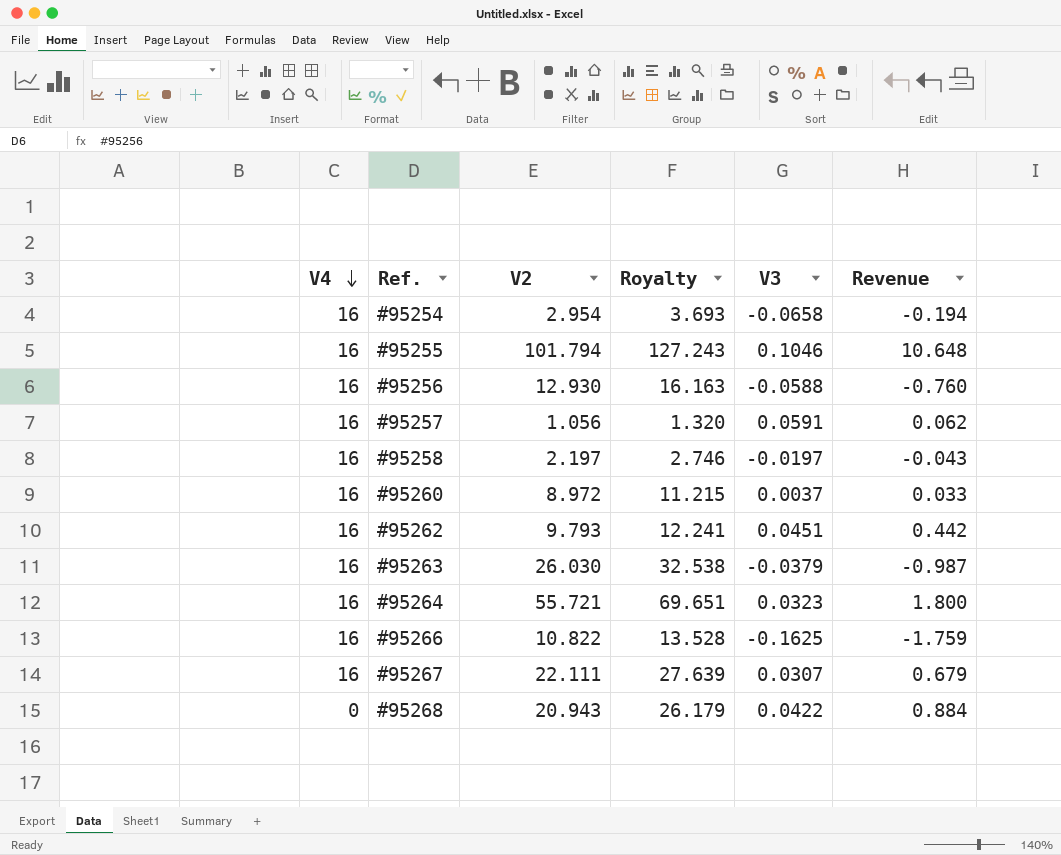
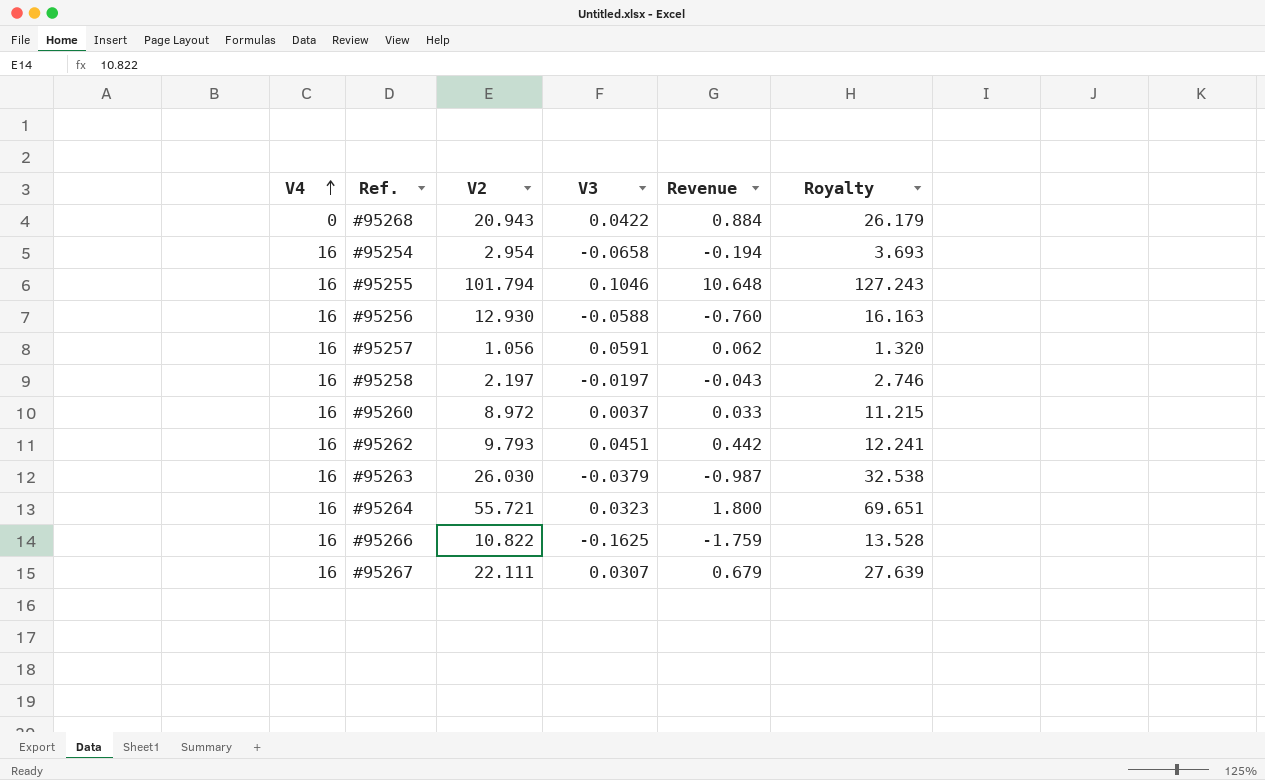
row order: V4 descending -> V4 ascending
column Royalty | position: 4 -> 6

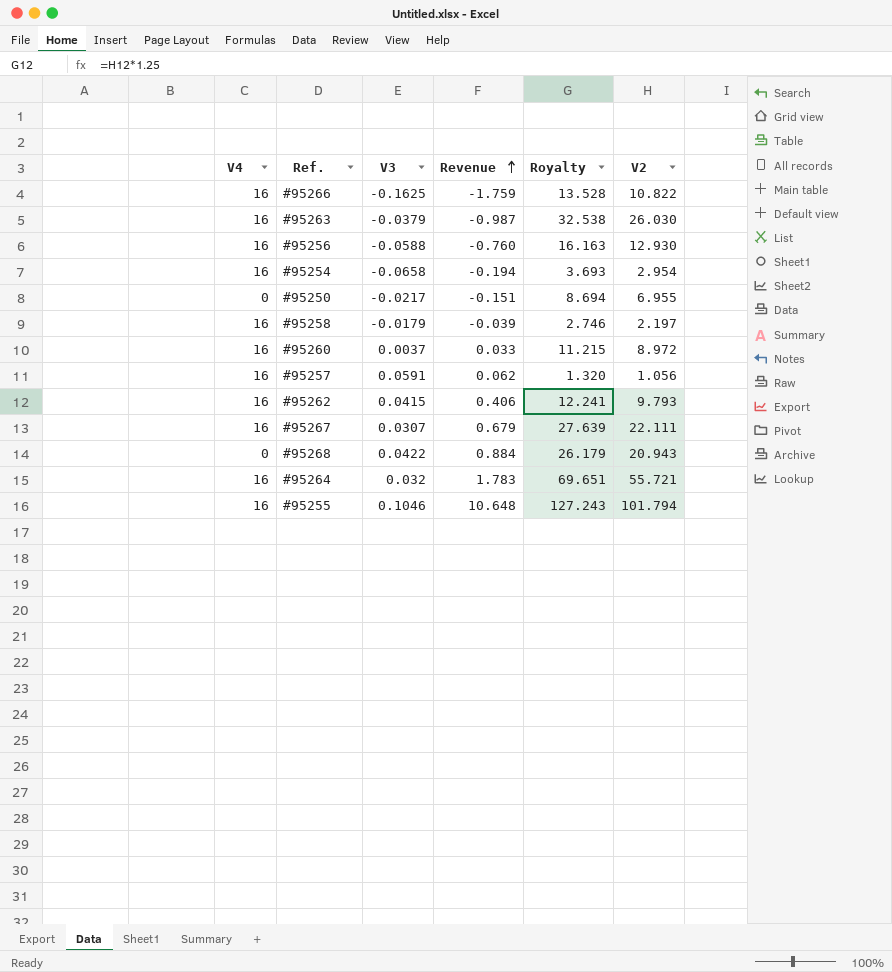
row order: V4 ascending -> Revenue ascending
column V2 | position: 3 -> 6
row #95250: none -> 0 | -0.0217 | -0.151 | 8.694 | 6.955
#95258 | V3: -0.0197 -> -0.0179
#95258 | Revenue: -0.043 -> -0.039
#95262 | V3: 0.0451 -> 0.0415
#95262 | Revenue: 0.442 -> 0.406
#95264 | V3: 0.0323 -> 0.032
#95264 | Revenue: 1.800 -> 1.783

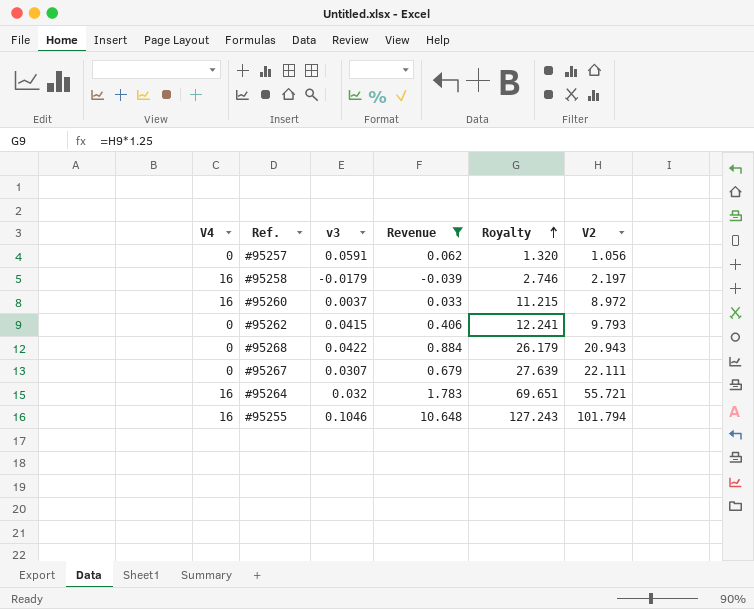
filter: none -> Revenue >= -0.039
row order: Revenue ascending -> Royalty ascending
column name: V3 -> v3
#95257 | V4: 16 -> 0
#95262 | V4: 16 -> 0
#95267 | V4: 16 -> 0

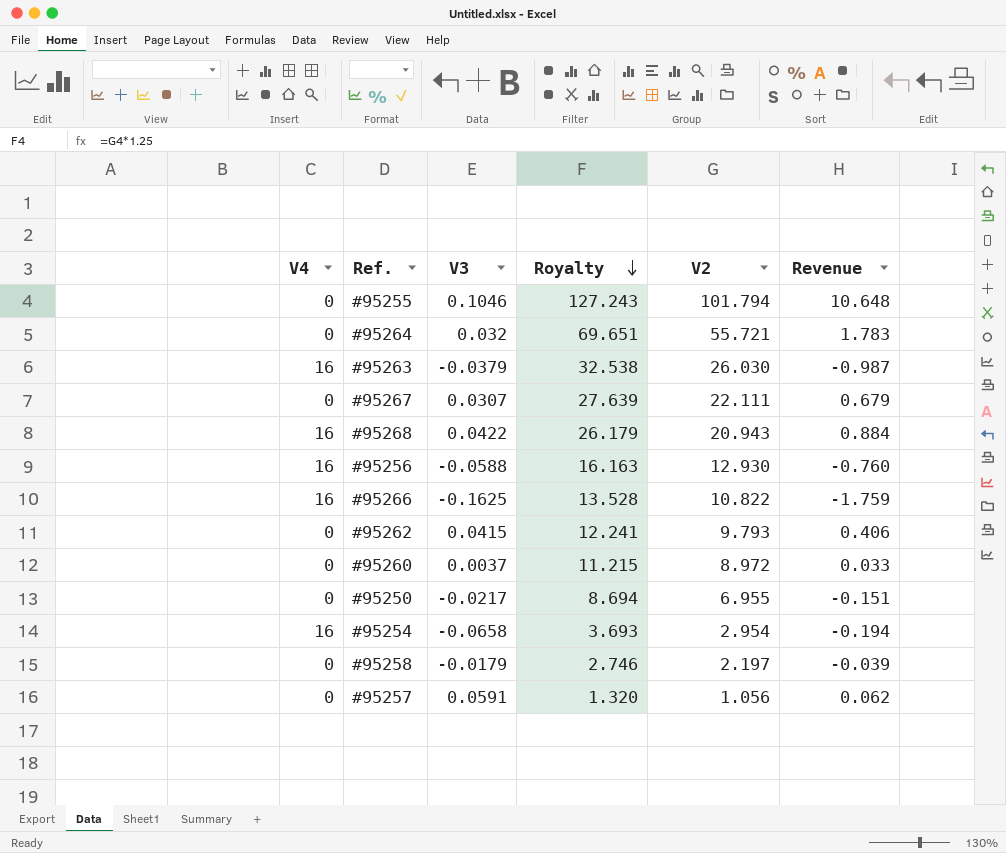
filter: Revenue >= -0.039 -> none
row order: Royalty ascending -> Royalty descending
column name: v3 -> V3
column Revenue | position: 4 -> 6
#95255 | V4: 16 -> 0
#95264 | V4: 16 -> 0
#95268 | V4: 0 -> 16
#95260 | V4: 16 -> 0
#95258 | V4: 16 -> 0

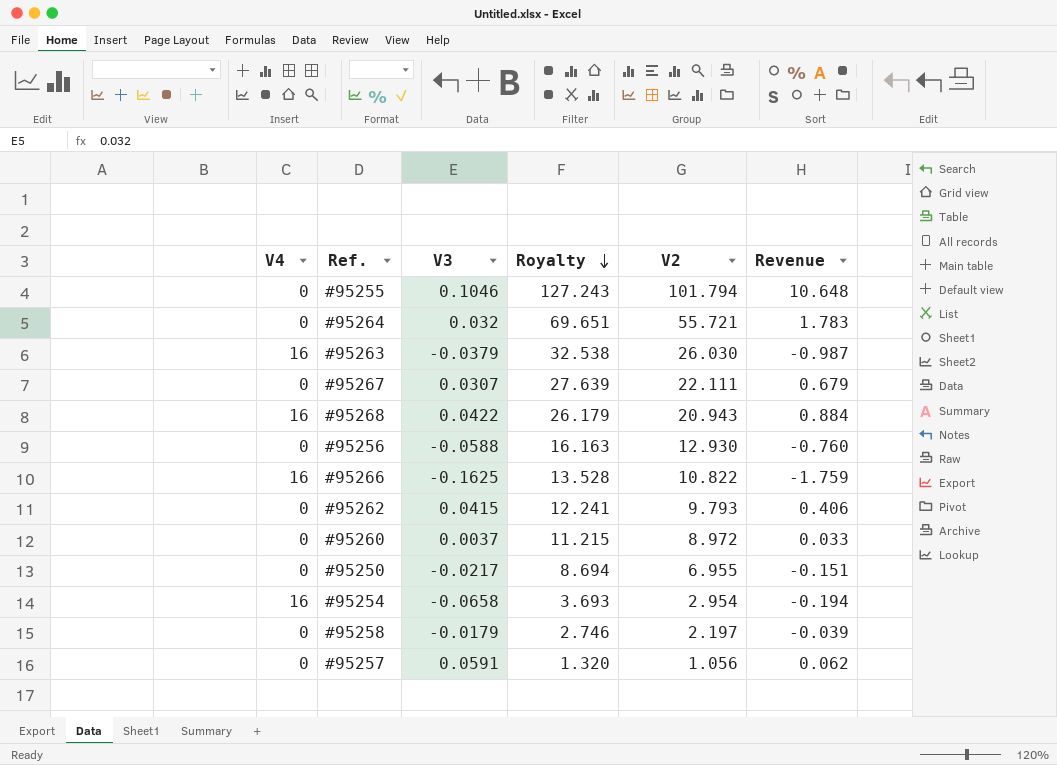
#95256 | V4: 16 -> 0

